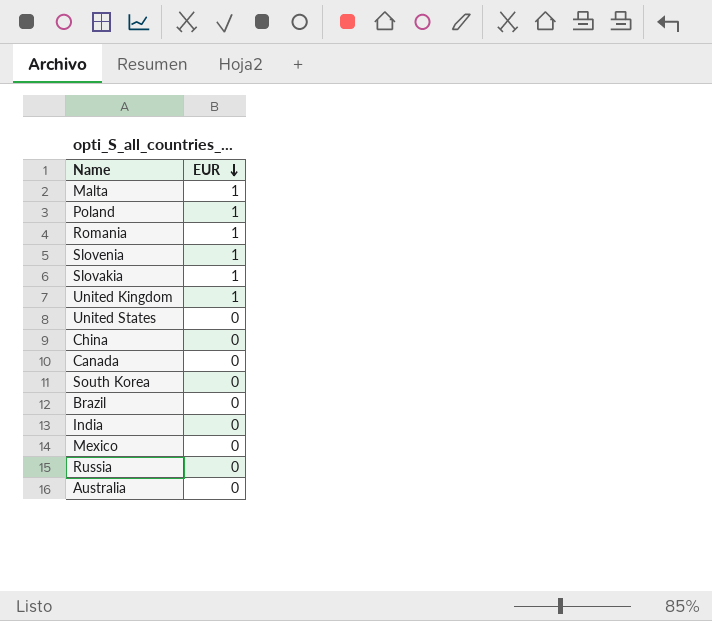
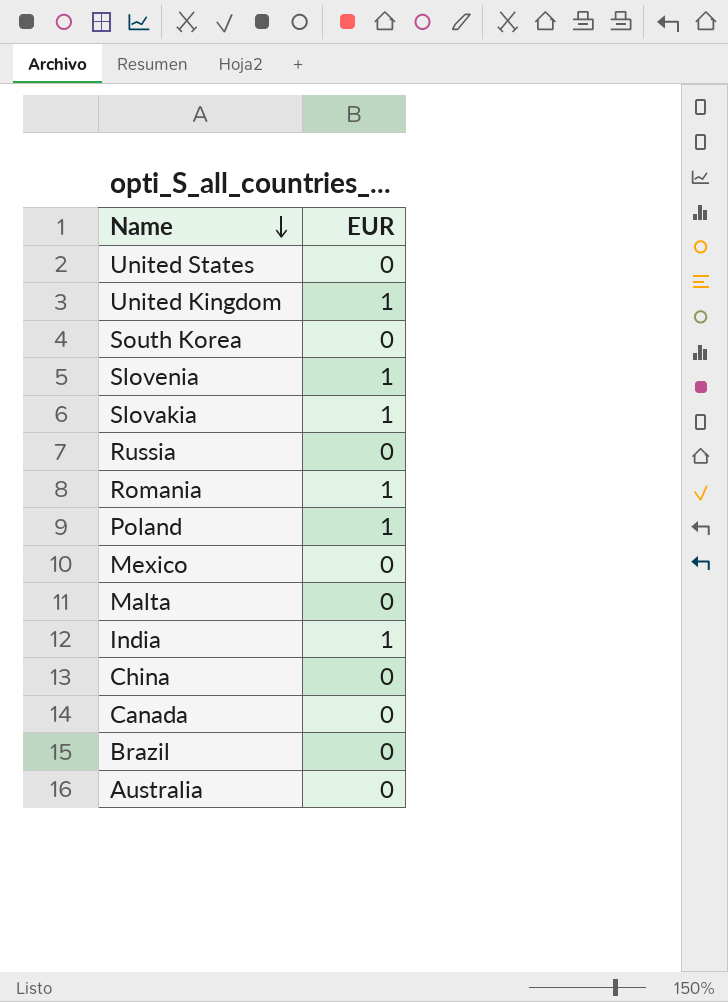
row order: EUR descending -> Name descending
Malta | EUR: 1 -> 0
India | EUR: 0 -> 1

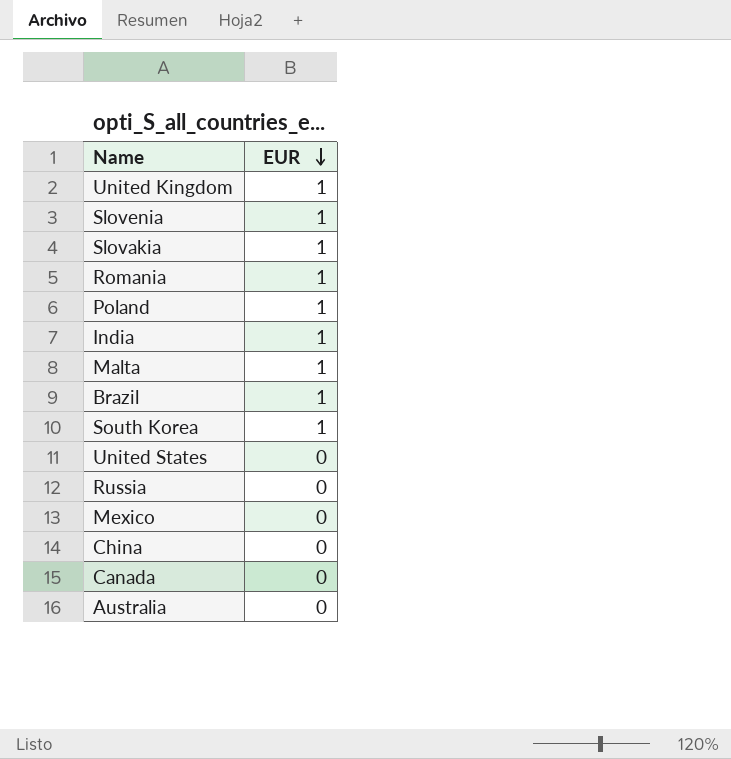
row order: Name descending -> EUR descending
Malta | EUR: 0 -> 1
Brazil | EUR: 0 -> 1
South Korea | EUR: 0 -> 1

